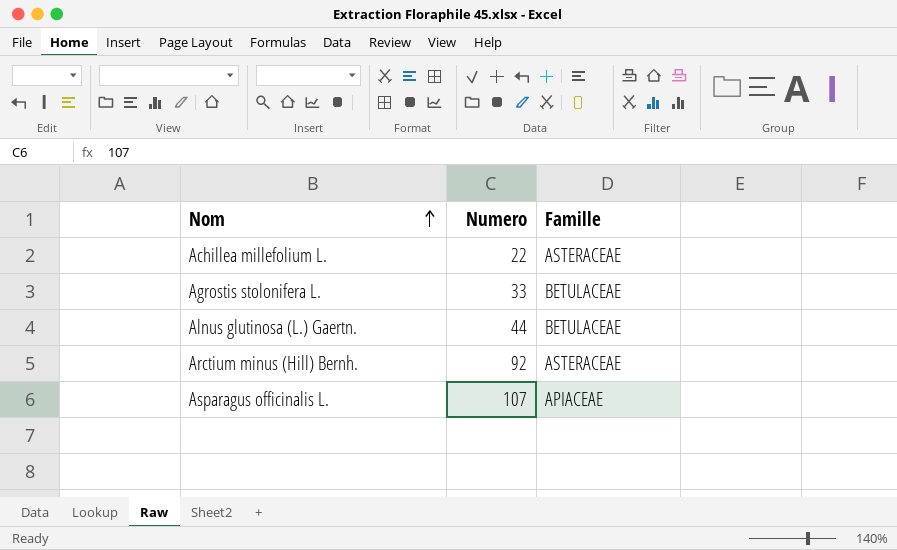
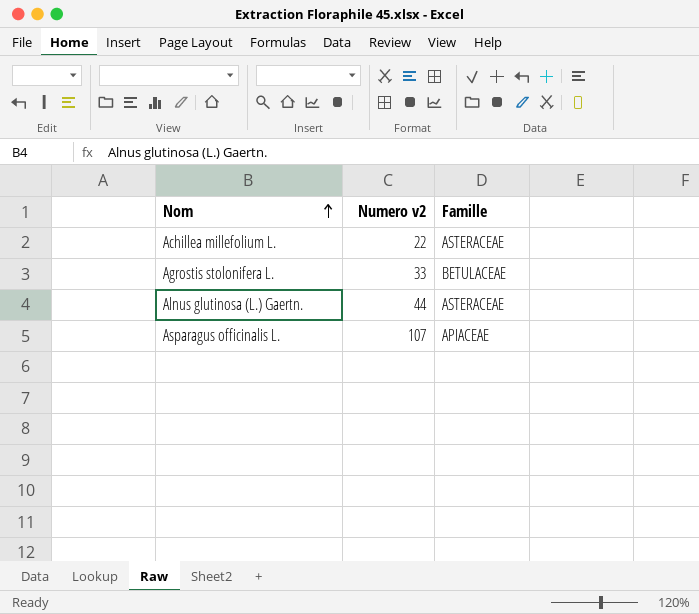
column name: Numero -> Numero v2
row Arctium minus (Hill) Bernh.: 92 | ASTERACEAE -> none
Alnus glutinosa (L.) Gaertn. | Famille: BETULACEAE -> ASTERACEAE

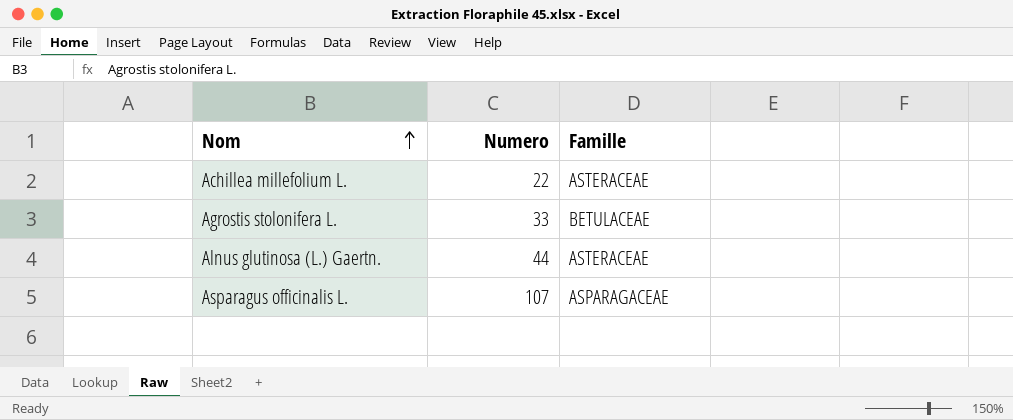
column name: Numero v2 -> Numero
Asparagus officinalis L. | Famille: APIACEAE -> ASPARAGACEAE

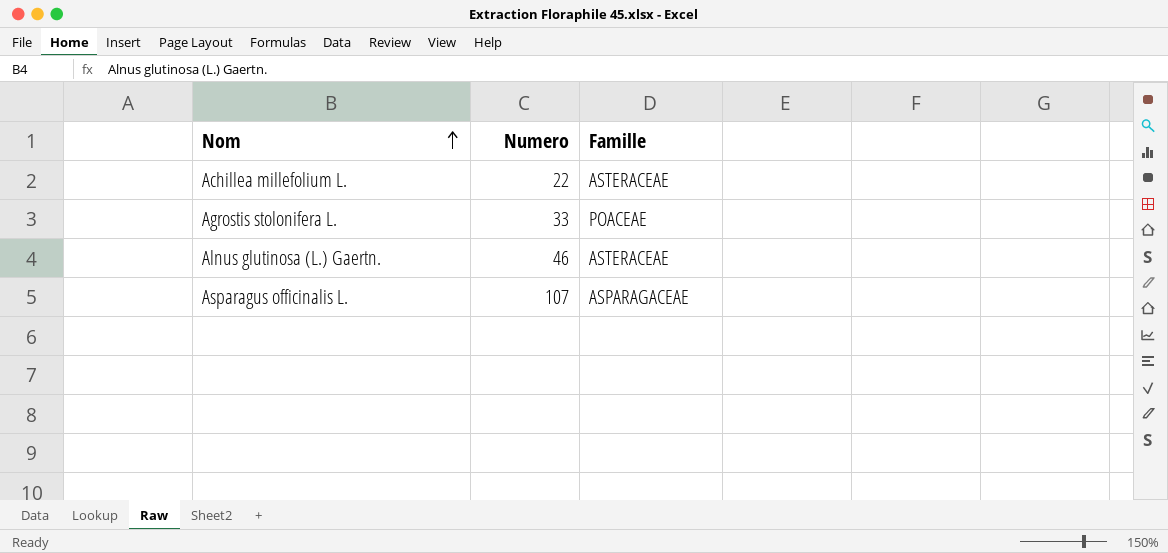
Agrostis stolonifera L. | Famille: BETULACEAE -> POACEAE
Alnus glutinosa (L.) Gaertn. | Numero: 44 -> 46

